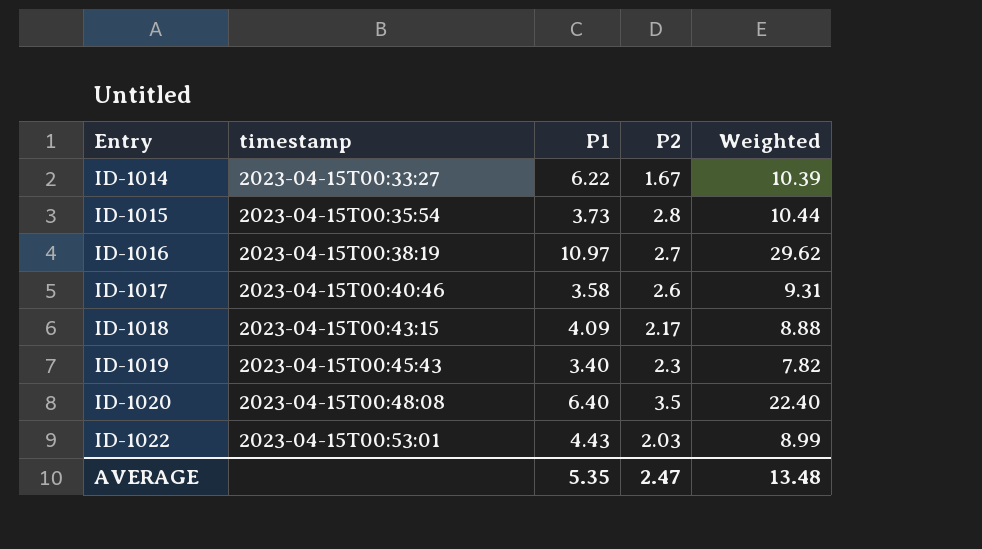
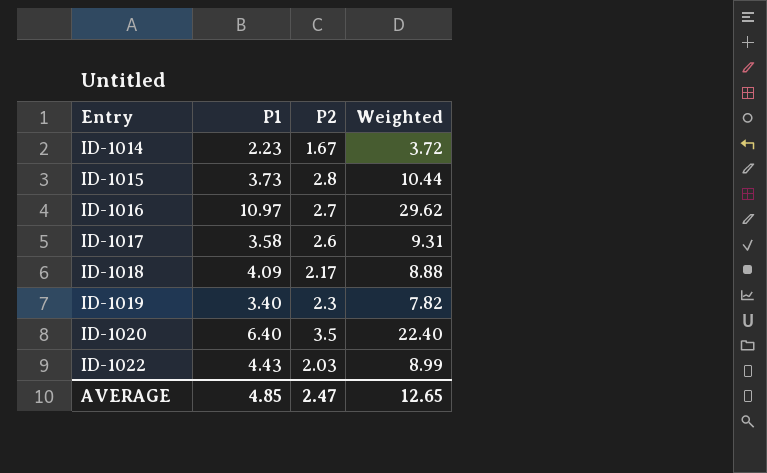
column timestamp | position: 2 -> none
ID-1014 | P1: 6.22 -> 2.23
ID-1014 | Weighted: 10.39 -> 3.72
AVERAGE | P1: 5.35 -> 4.85
AVERAGE | Weighted: 13.48 -> 12.65

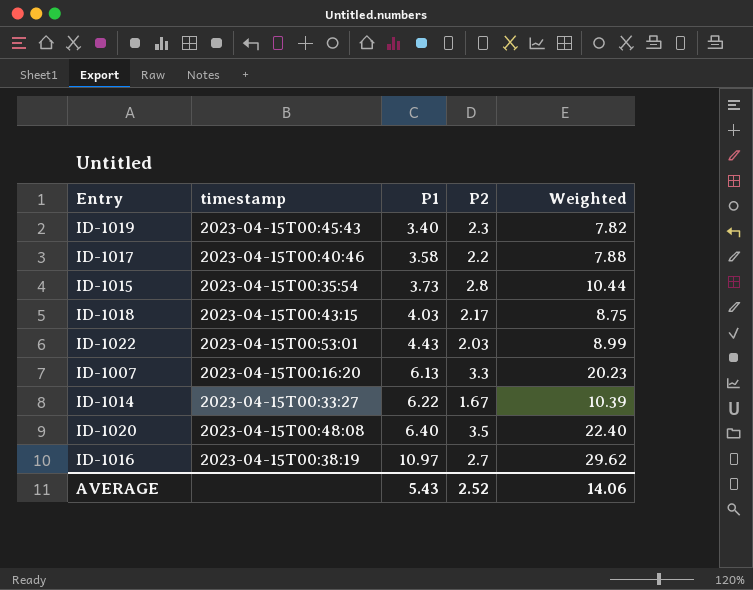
row order: Entry ascending -> P1 ascending
column timestamp | position: none -> 2
ID-1017 | P2: 2.6 -> 2.2
ID-1017 | Weighted: 9.31 -> 7.88
ID-1018 | P1: 4.09 -> 4.03
ID-1018 | Weighted: 8.88 -> 8.75
row ID-1007: none -> 2023-04-15T00:16:20 | 6.13 | 3.3 | 20.23
ID-1014 | P1: 2.23 -> 6.22
ID-1014 | Weighted: 3.72 -> 10.39
AVERAGE | P1: 4.85 -> 5.43
AVERAGE | P2: 2.47 -> 2.52
AVERAGE | Weighted: 12.65 -> 14.06

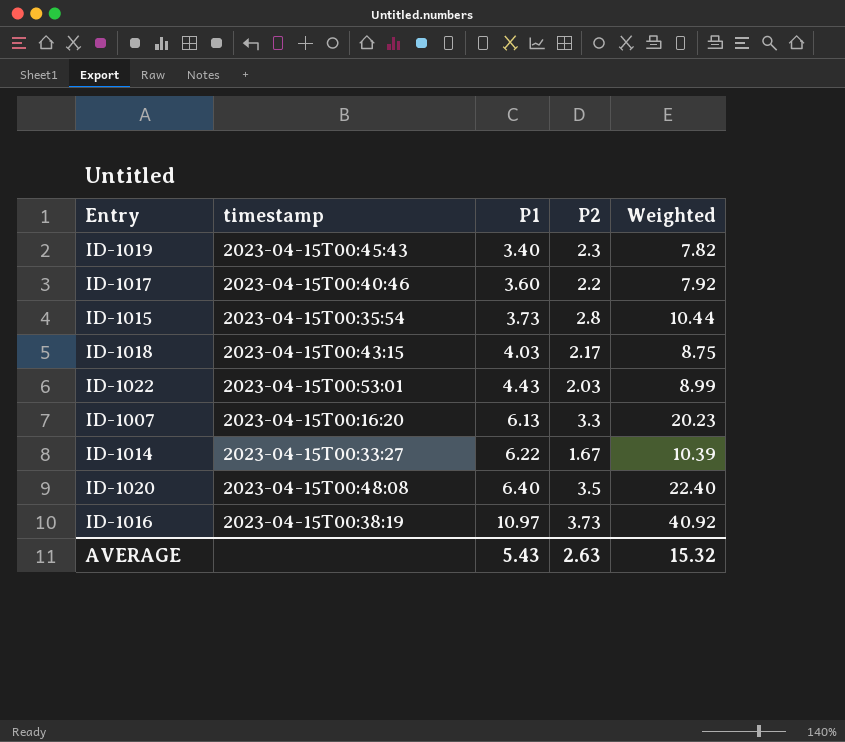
ID-1017 | P1: 3.58 -> 3.60
ID-1017 | Weighted: 7.88 -> 7.92
ID-1016 | P2: 2.7 -> 3.73
ID-1016 | Weighted: 29.62 -> 40.92
AVERAGE | P2: 2.52 -> 2.63
AVERAGE | Weighted: 14.06 -> 15.32

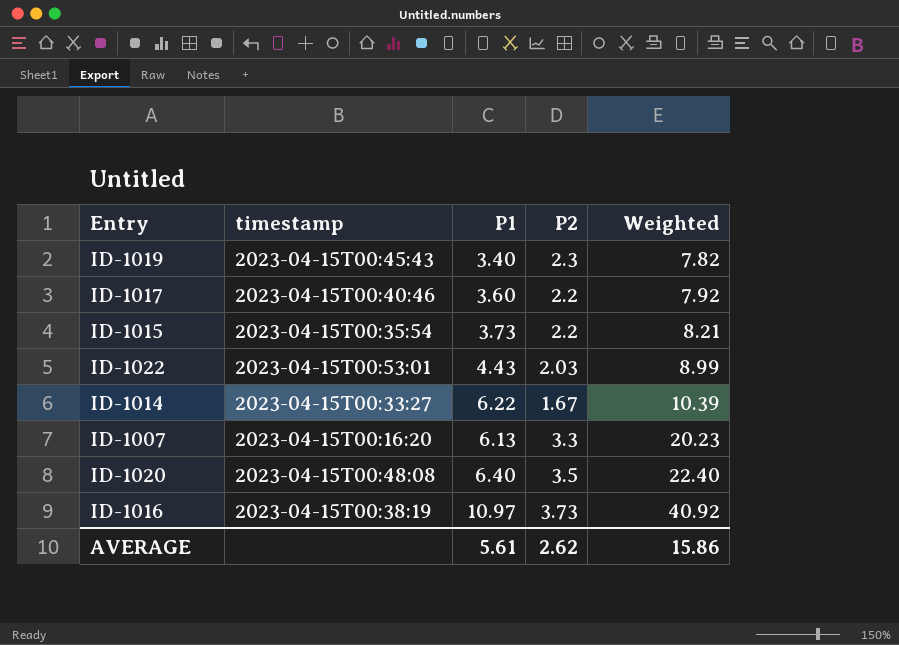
row order: P1 ascending -> Weighted ascending
row ID-1018: 2023-04-15T00:43:15 | 4.03 | 2.17 | 8.75 -> none
ID-1015 | P2: 2.8 -> 2.2
ID-1015 | Weighted: 10.44 -> 8.21
AVERAGE | P1: 5.43 -> 5.61
AVERAGE | P2: 2.63 -> 2.62
AVERAGE | Weighted: 15.32 -> 15.86

